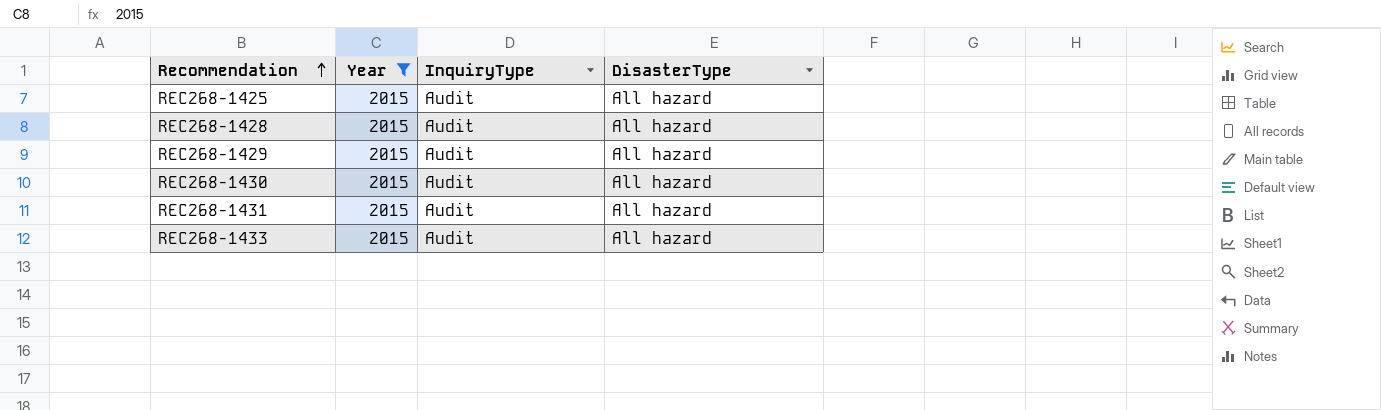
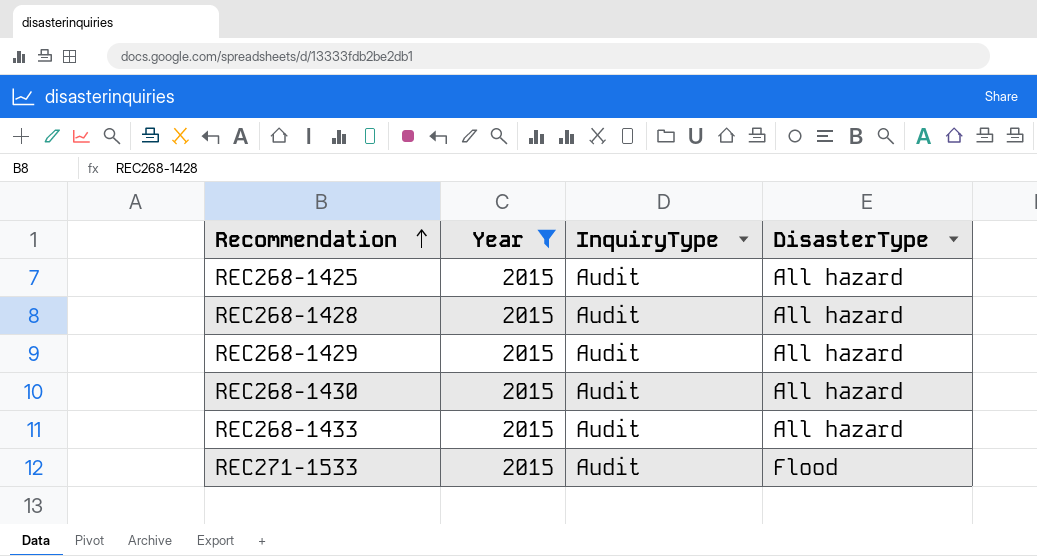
row REC268-1431: 2015 | Audit | All hazard -> none
row REC271-1533: none -> 2015 | Audit | Flood

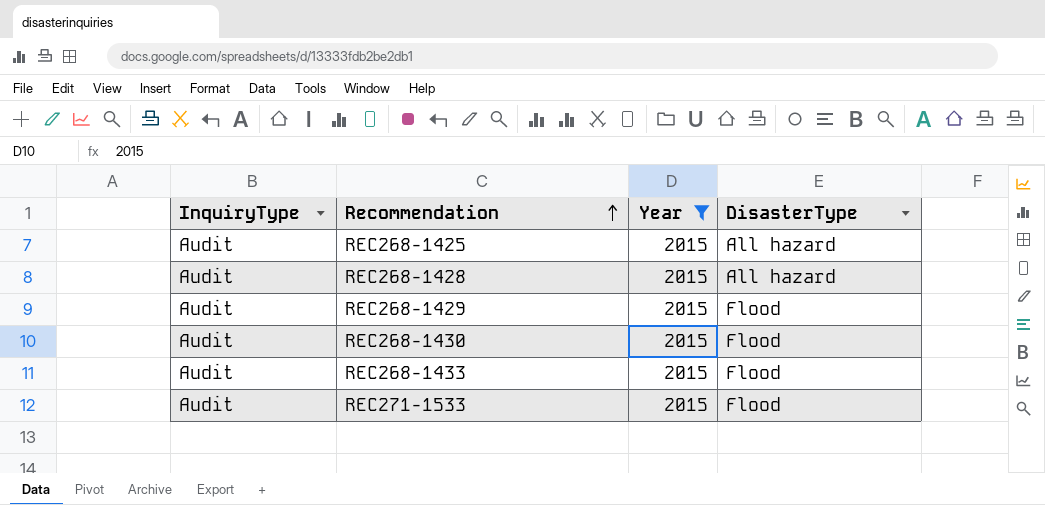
column InquiryType | position: 3 -> 1
REC268-1429 | DisasterType: All hazard -> Flood
REC268-1430 | DisasterType: All hazard -> Flood
REC268-1433 | DisasterType: All hazard -> Flood

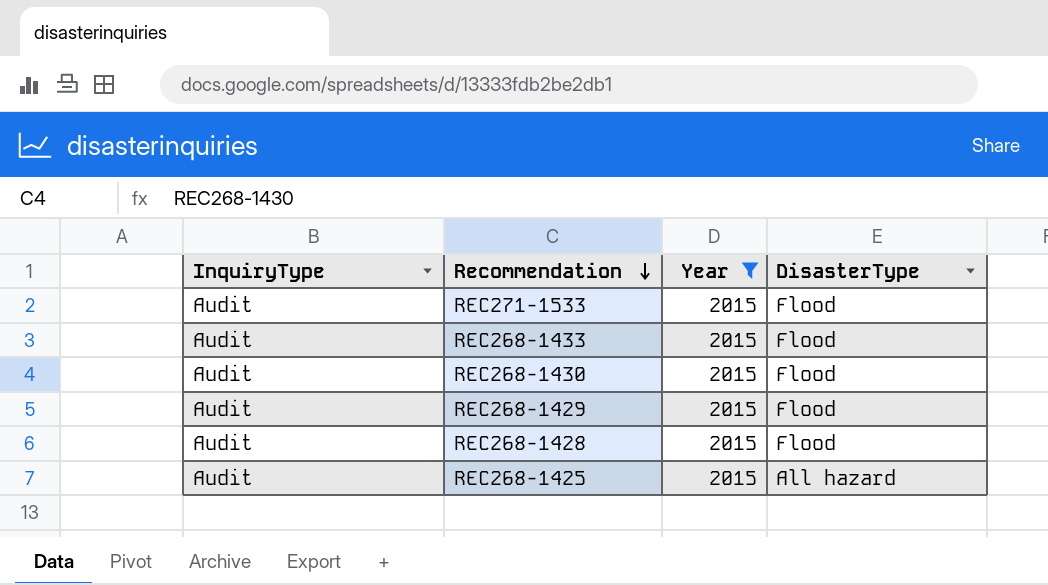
row order: Recommendation ascending -> Recommendation descending
REC268-1428 | DisasterType: All hazard -> Flood

